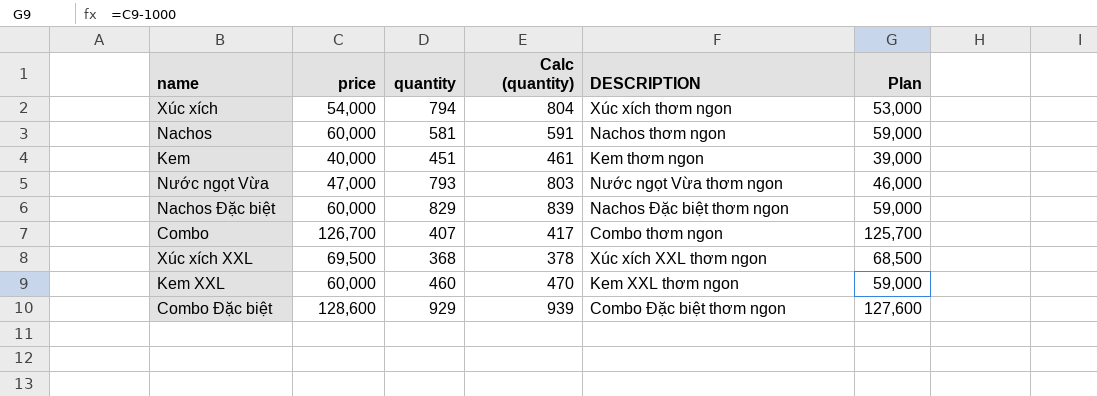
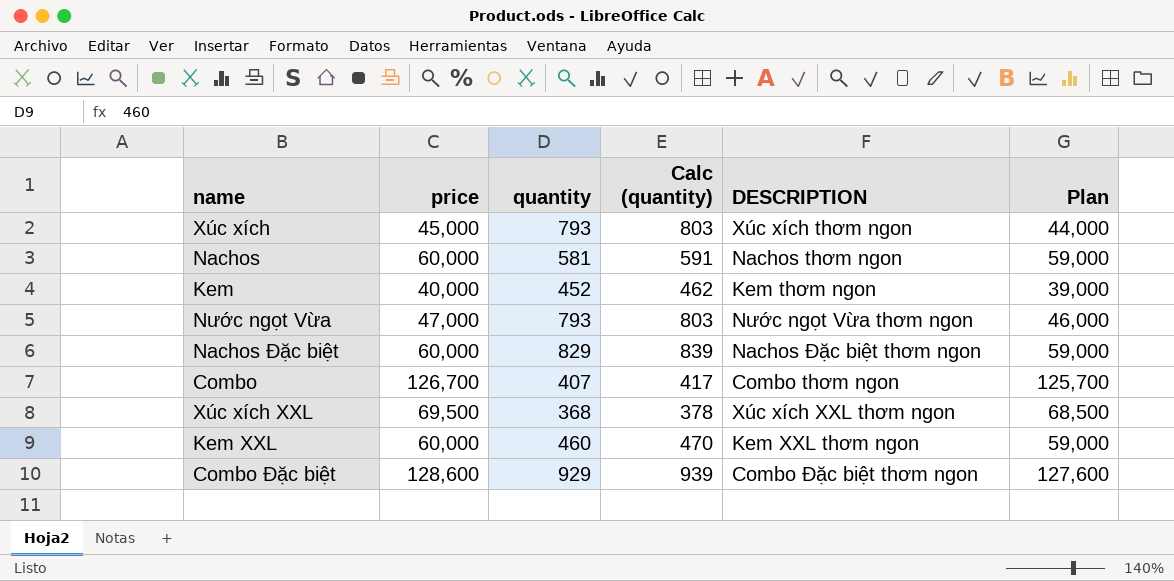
Xúc xích | price: 54,000 -> 45,000
Xúc xích | quantity: 794 -> 793
Xúc xích | Calc (quantity): 804 -> 803
Xúc xích | Plan: 53,000 -> 44,000
Kem | quantity: 451 -> 452
Kem | Calc (quantity): 461 -> 462

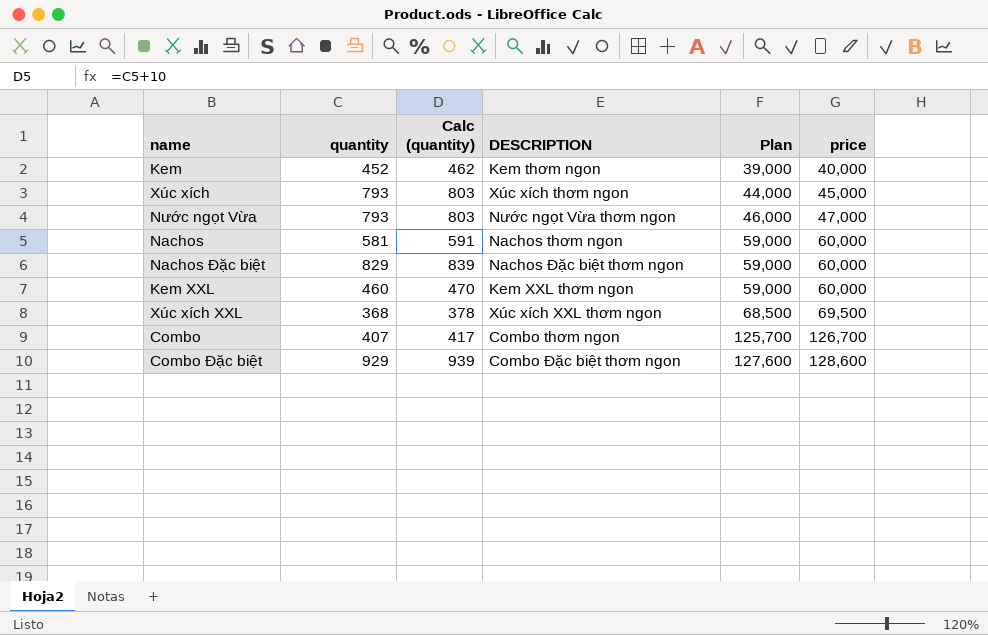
row order: none -> Plan ascending
column price | position: 2 -> 6

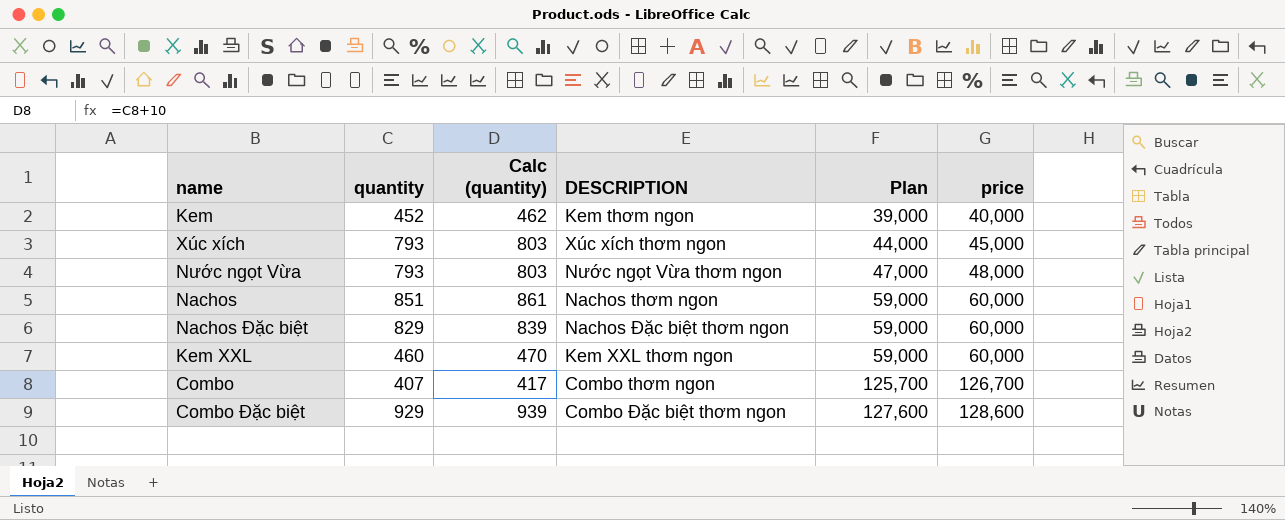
row Xúc xích XXL: 368 | 378 | Xúc xích XXL thơm ngon | 68,500 | 69,500 -> none
Nước ngọt Vừa | Plan: 46,000 -> 47,000
Nước ngọt Vừa | price: 47,000 -> 48,000
Nachos | quantity: 581 -> 851
Nachos | Calc (quantity): 591 -> 861

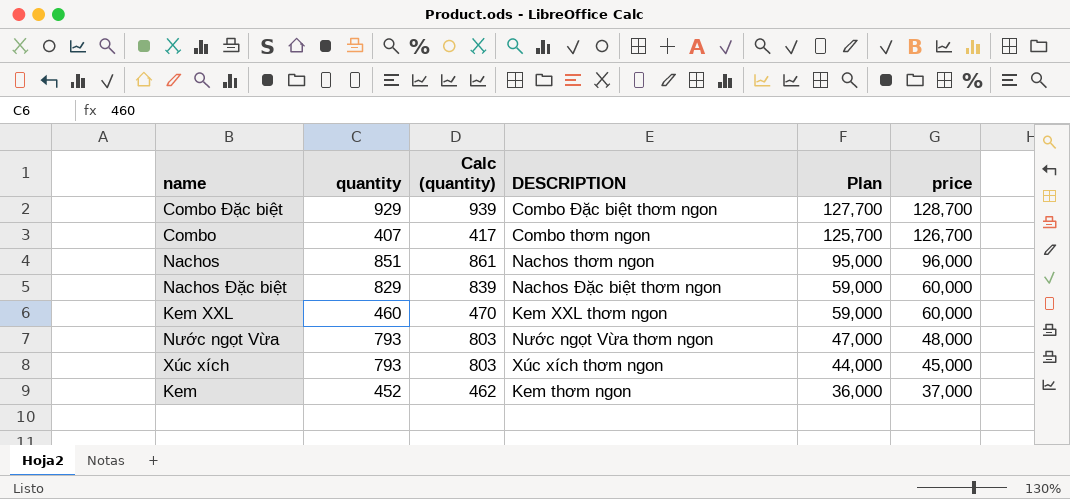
row order: Plan ascending -> Plan descending
Combo Đặc biệt | Plan: 127,600 -> 127,700
Combo Đặc biệt | price: 128,600 -> 128,700
Nachos | Plan: 59,000 -> 95,000
Nachos | price: 60,000 -> 96,000
Kem | Plan: 39,000 -> 36,000
Kem | price: 40,000 -> 37,000

